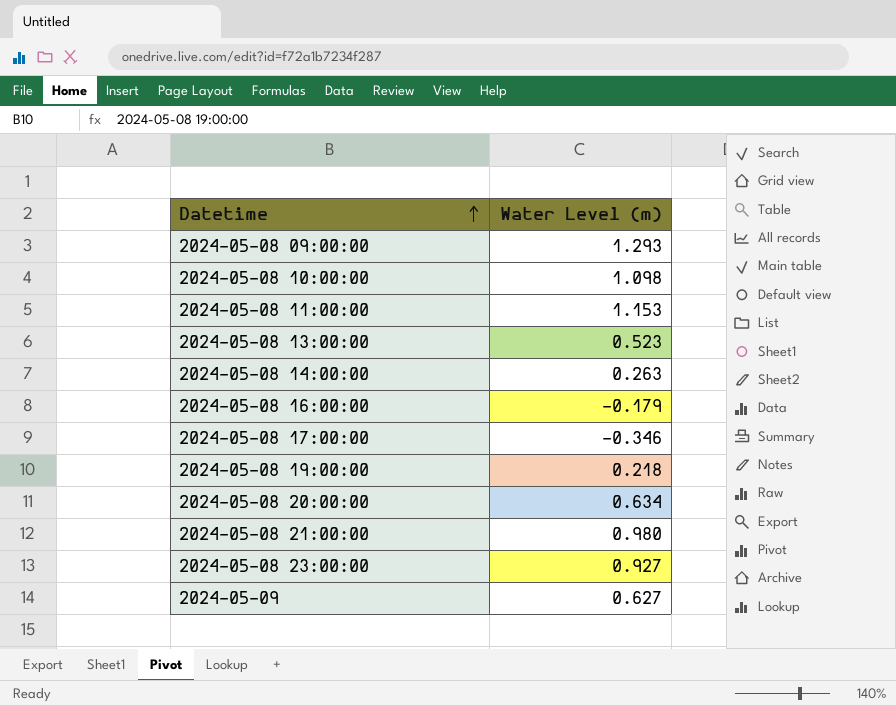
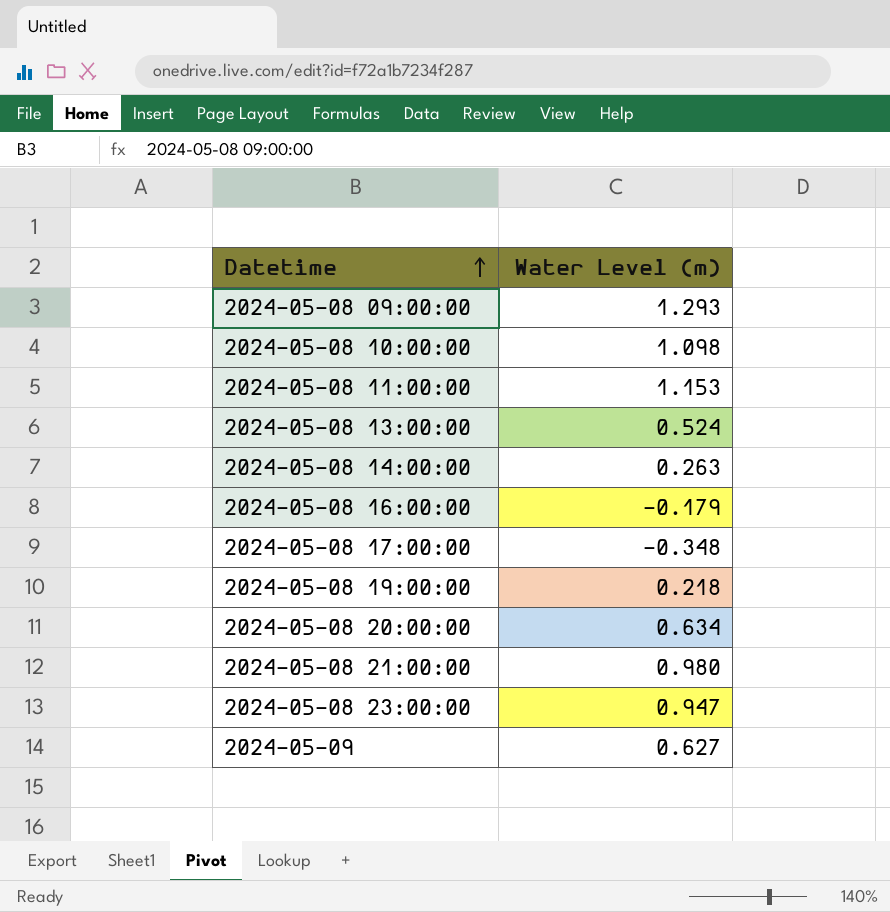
2024-05-08 13:00:00 | Water Level (m): 0.523 -> 0.524
2024-05-08 17:00:00 | Water Level (m): -0.346 -> -0.348
2024-05-08 23:00:00 | Water Level (m): 0.927 -> 0.947

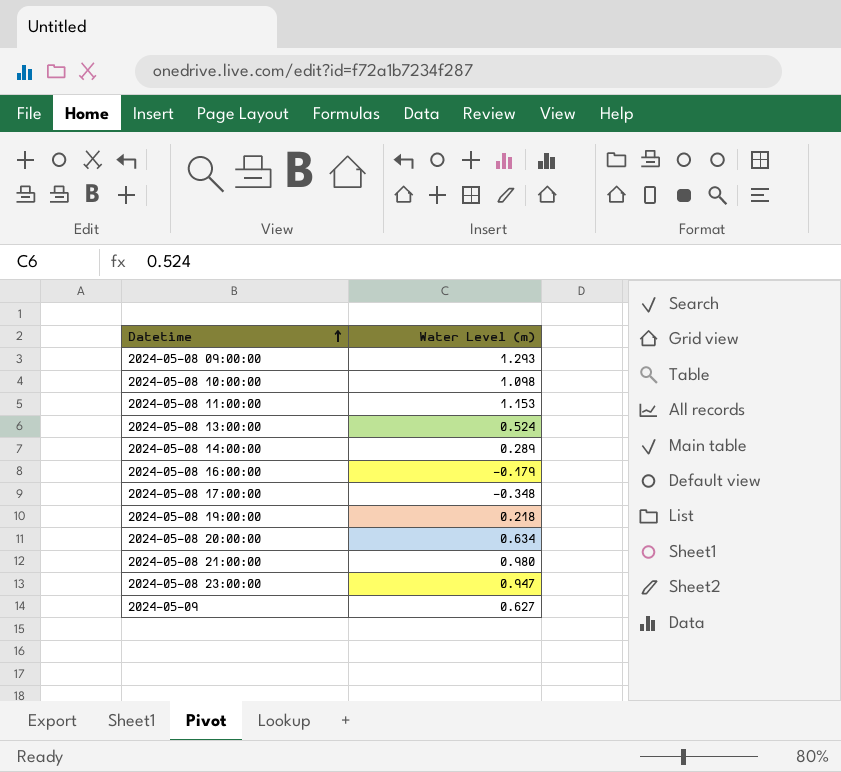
2024-05-08 14:00:00 | Water Level (m): 0.263 -> 0.289

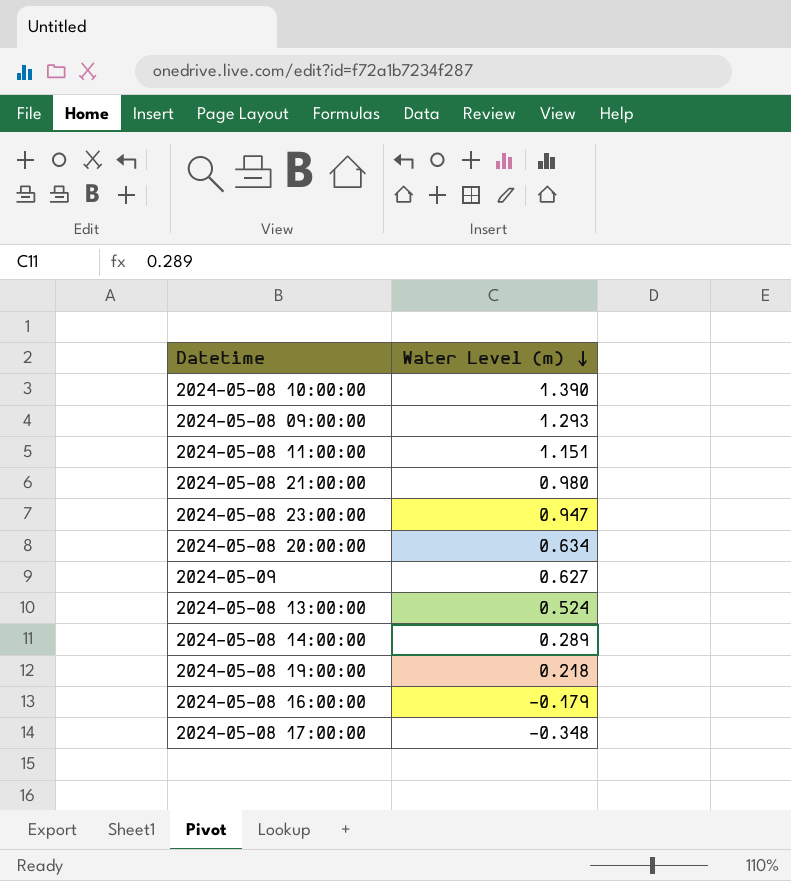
row order: Datetime ascending -> Water Level (m) descending
2024-05-08 10:00:00 | Water Level (m): 1.098 -> 1.390
2024-05-08 11:00:00 | Water Level (m): 1.153 -> 1.151

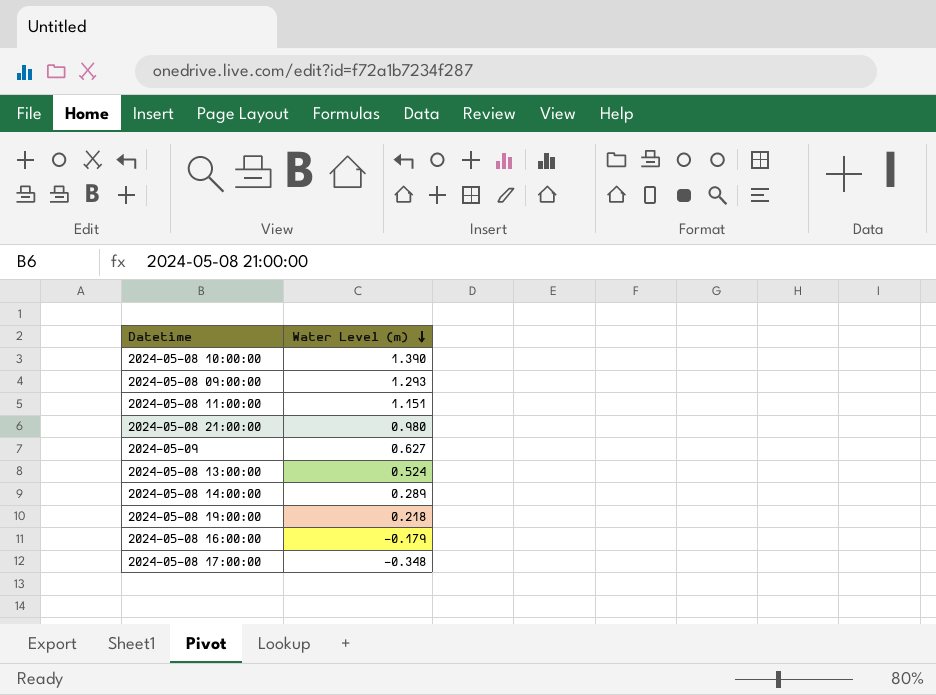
row 2024-05-08 23:00:00: 0.947 -> none
row 2024-05-08 20:00:00: 0.634 -> none

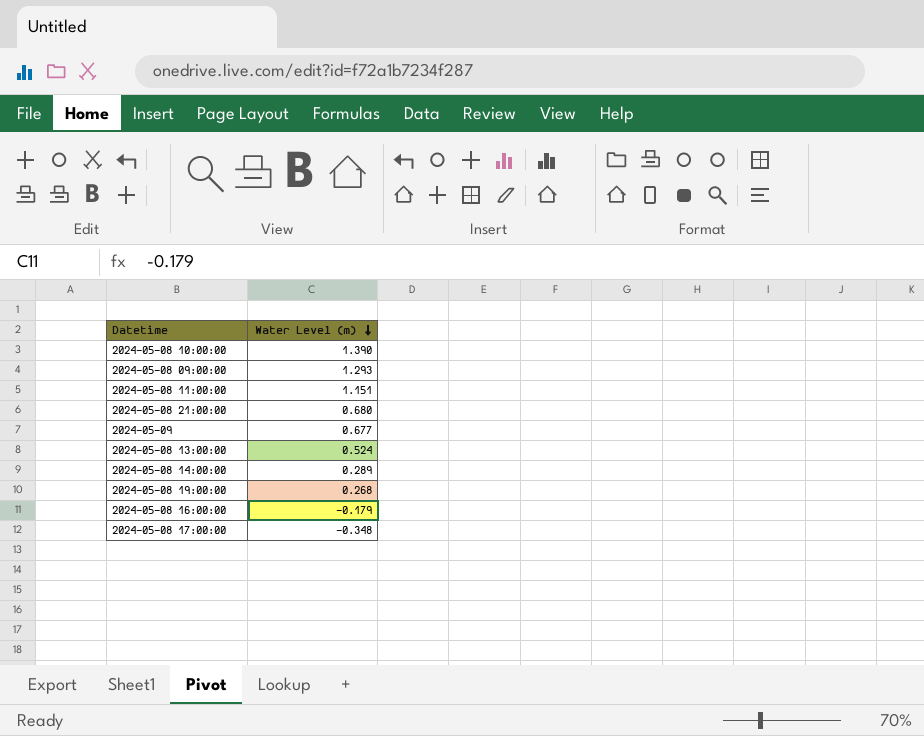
2024-05-08 21:00:00 | Water Level (m): 0.980 -> 0.680
2024-05-09 | Water Level (m): 0.627 -> 0.677
2024-05-08 19:00:00 | Water Level (m): 0.218 -> 0.268

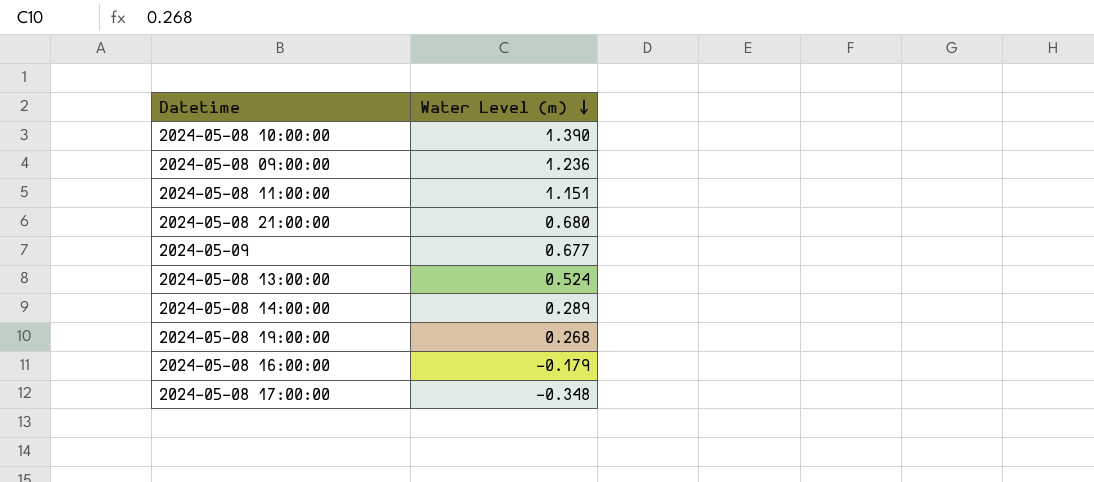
2024-05-08 09:00:00 | Water Level (m): 1.293 -> 1.236

